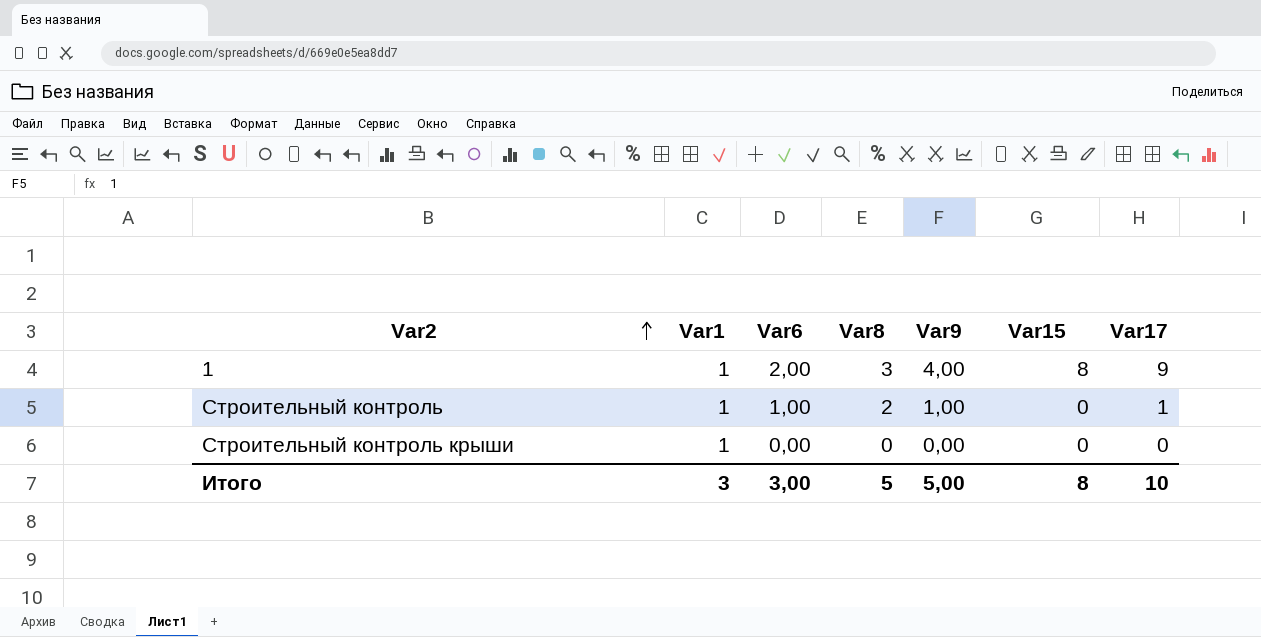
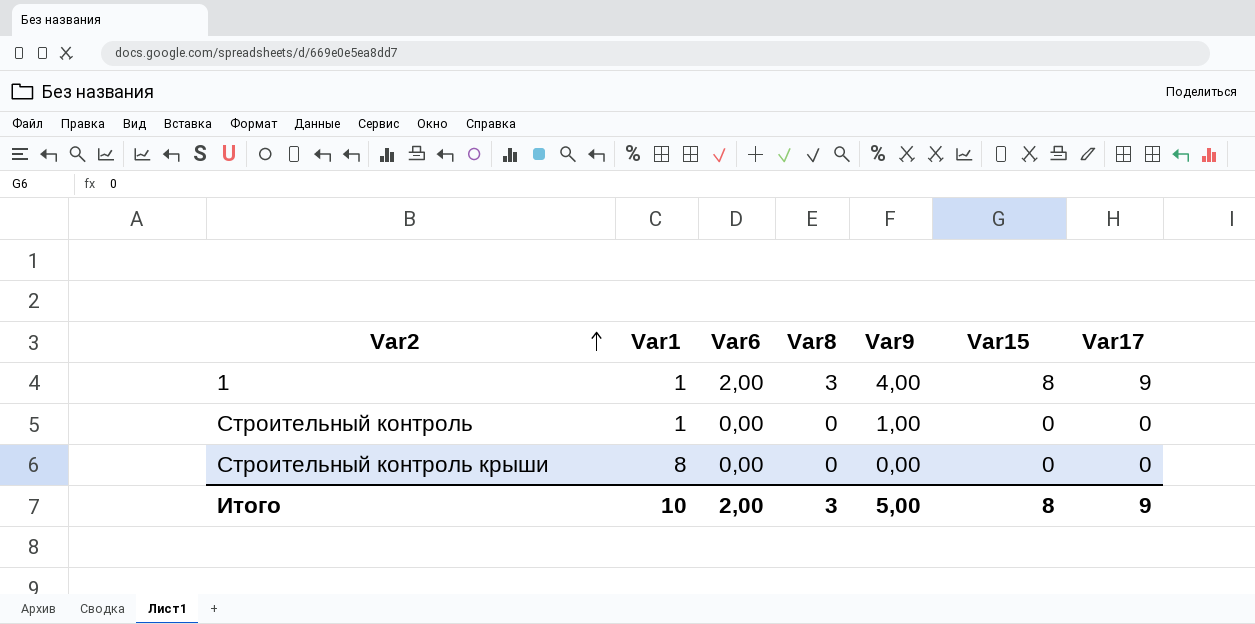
Строительный контроль | Var6: 1,00 -> 0,00
Строительный контроль | Var8: 2 -> 0
Строительный контроль | Var17: 1 -> 0
Строительный контроль крыши | Var1: 1 -> 8
Итого | Var1: 3 -> 10
Итого | Var6: 3,00 -> 2,00
Итого | Var8: 5 -> 3
Итого | Var17: 10 -> 9

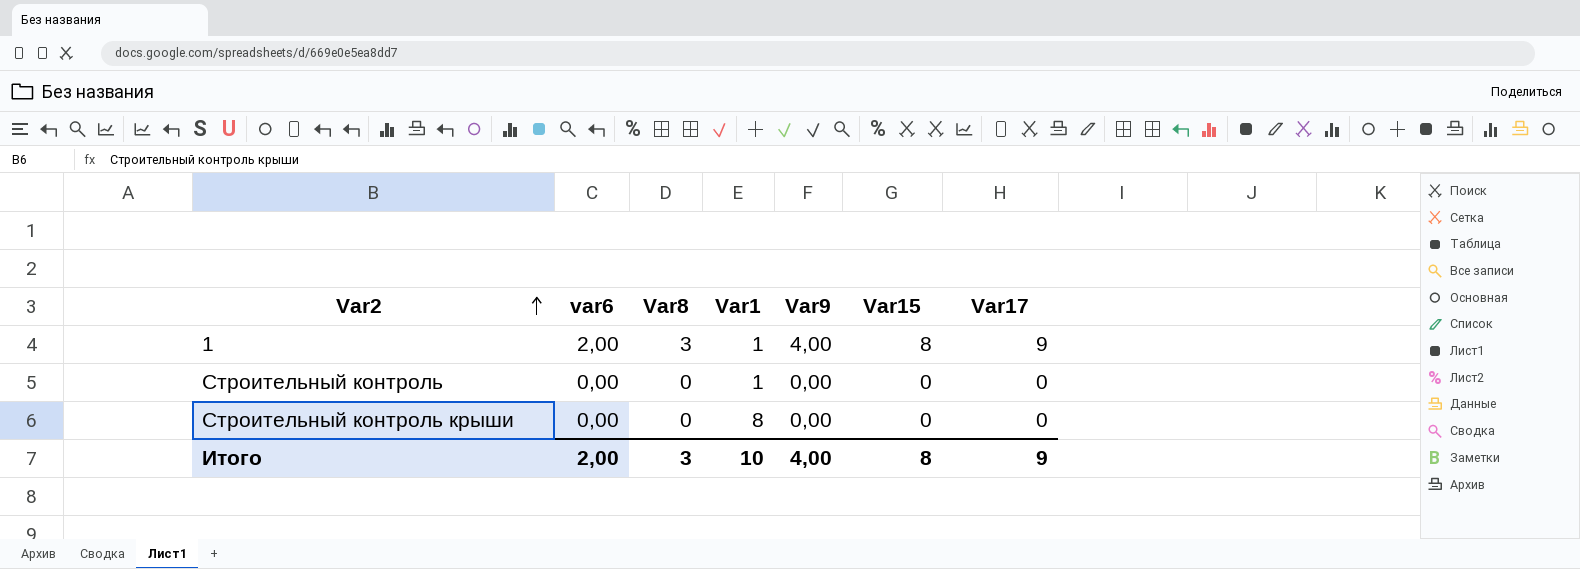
column name: Var6 -> var6
column Var1 | position: 2 -> 4
Строительный контроль | Var9: 1,00 -> 0,00
Итого | Var9: 5,00 -> 4,00

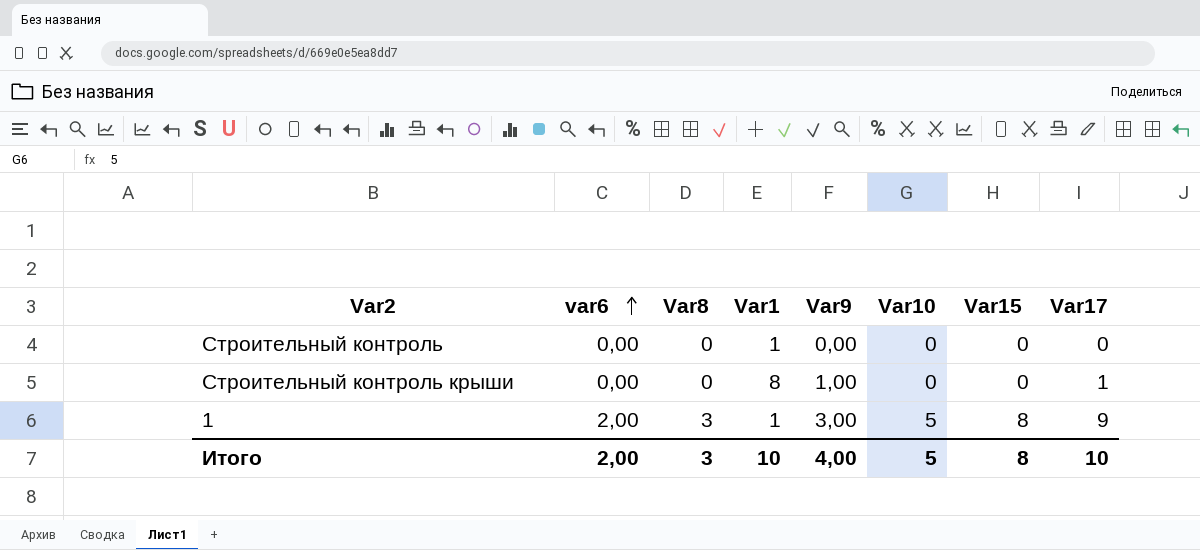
row order: Var2 ascending -> var6 ascending
column Var10 | position: none -> 6
Строительный контроль крыши | Var9: 0,00 -> 1,00
Строительный контроль крыши | Var17: 0 -> 1
1 | Var9: 4,00 -> 3,00
Итого | Var17: 9 -> 10

